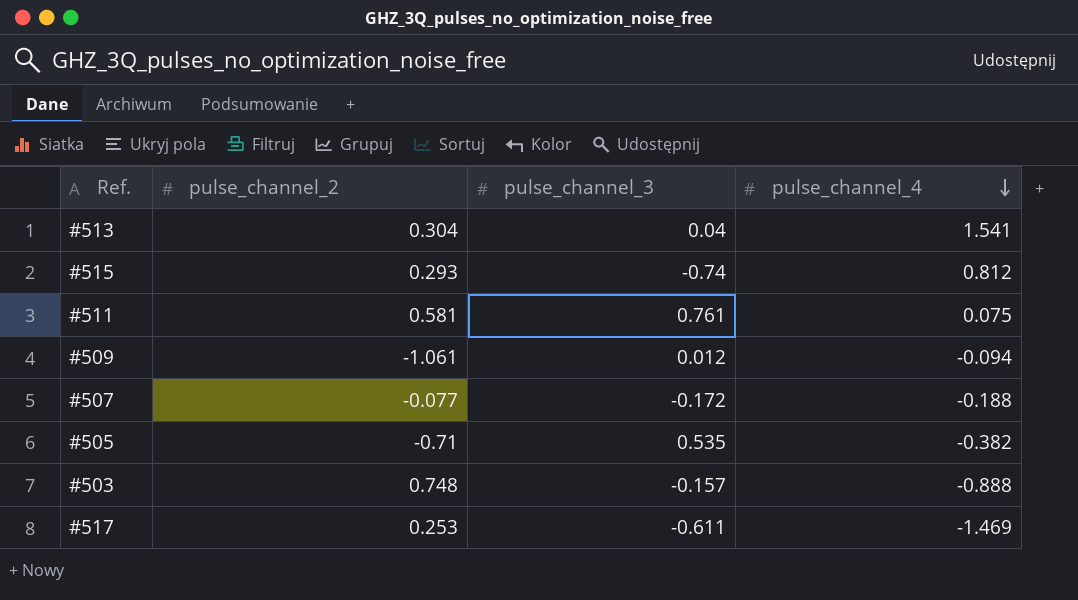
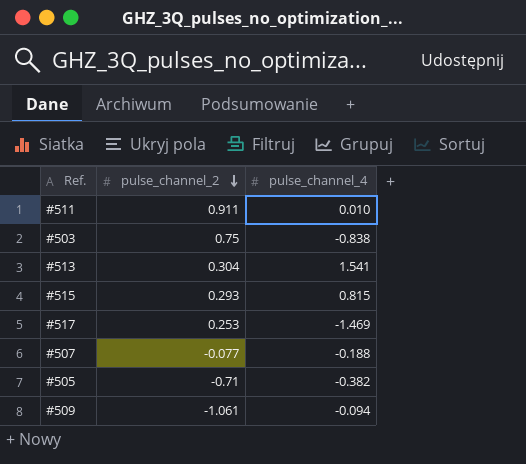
row order: pulse_channel_4 descending -> pulse_channel_2 descending
column pulse_channel_3 | position: 3 -> none
#511 | pulse_channel_2: 0.581 -> 0.911
#511 | pulse_channel_4: 0.075 -> 0.010
#503 | pulse_channel_2: 0.748 -> 0.75
#503 | pulse_channel_4: -0.888 -> -0.838
#515 | pulse_channel_4: 0.812 -> 0.815

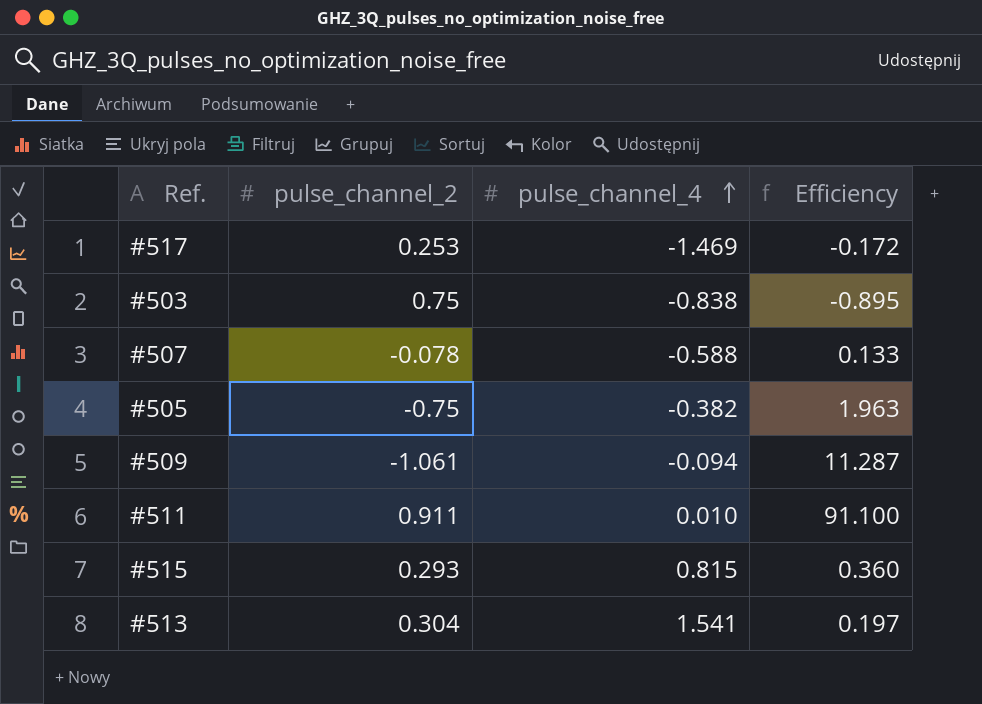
row order: pulse_channel_2 descending -> pulse_channel_4 ascending
column Efficiency | formula: none -> [pulse_channel_2] / [pulse_channel_4]
#507 | pulse_channel_2: -0.077 -> -0.078
#507 | pulse_channel_4: -0.188 -> -0.588
#505 | pulse_channel_2: -0.71 -> -0.75

